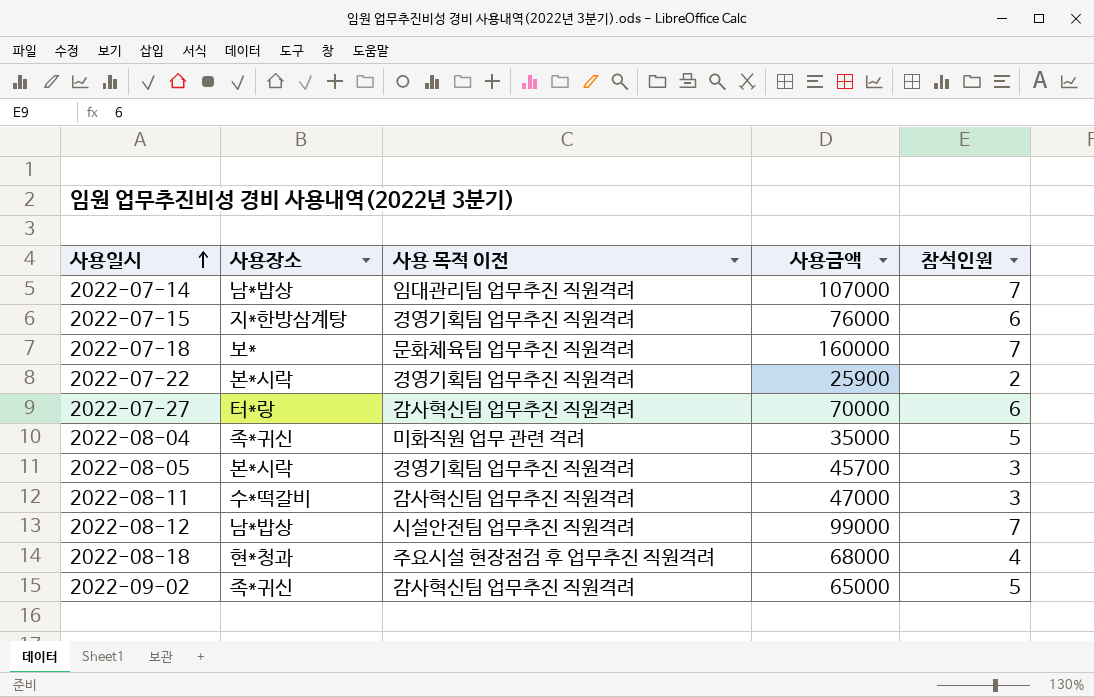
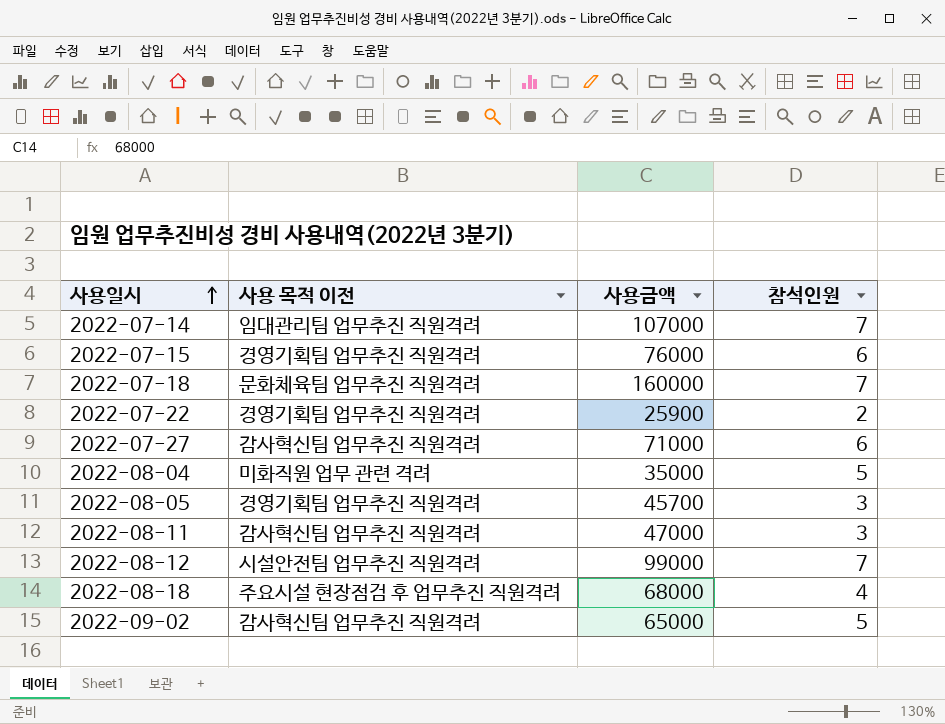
column 사용장소 | position: 2 -> none
2022-07-27 | 사용금액: 70000 -> 71000

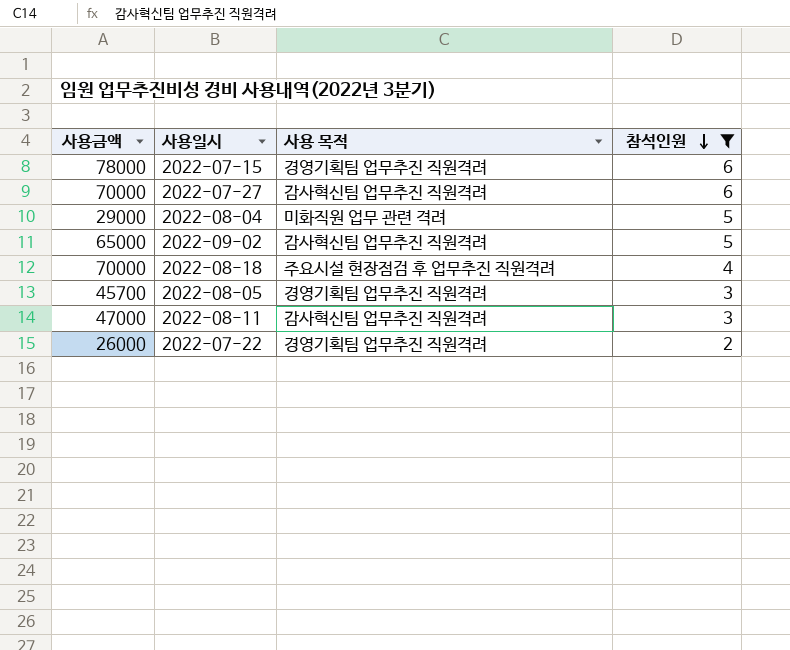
filter: none -> 참석인원 != 7
row order: 사용일시 ascending -> 참석인원 descending
column 사용금액 | position: 3 -> 1
column name: 사용 목적 이전 -> 사용 목적
2022-07-15 | 사용금액: 76000 -> 78000
2022-07-27 | 사용금액: 71000 -> 70000
2022-08-04 | 사용금액: 35000 -> 29000
2022-08-18 | 사용금액: 68000 -> 70000
2022-07-22 | 사용금액: 25900 -> 26000

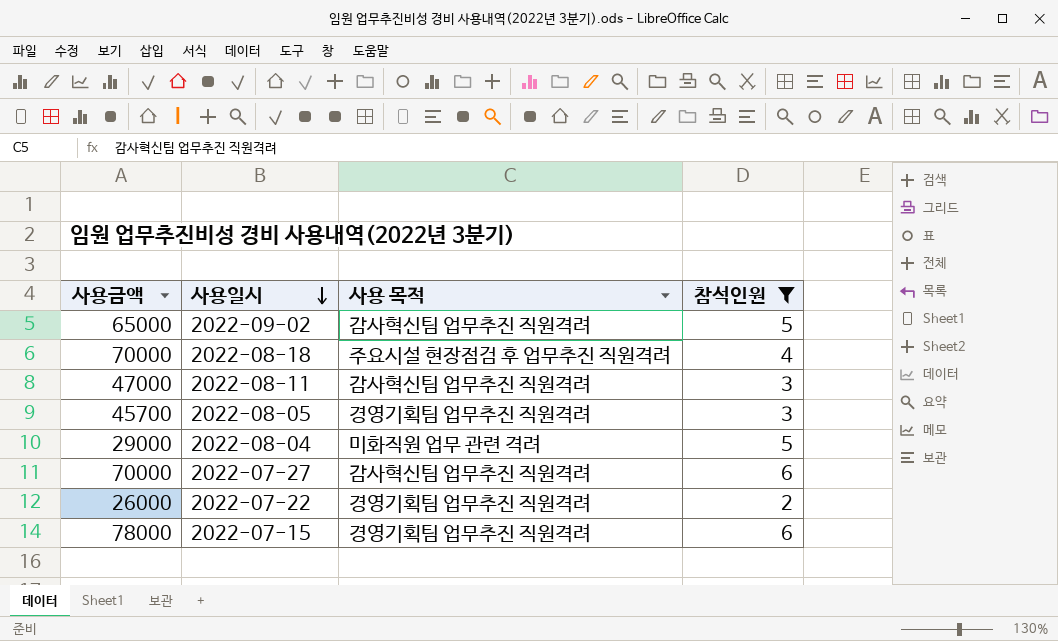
row order: 참석인원 descending -> 사용일시 descending

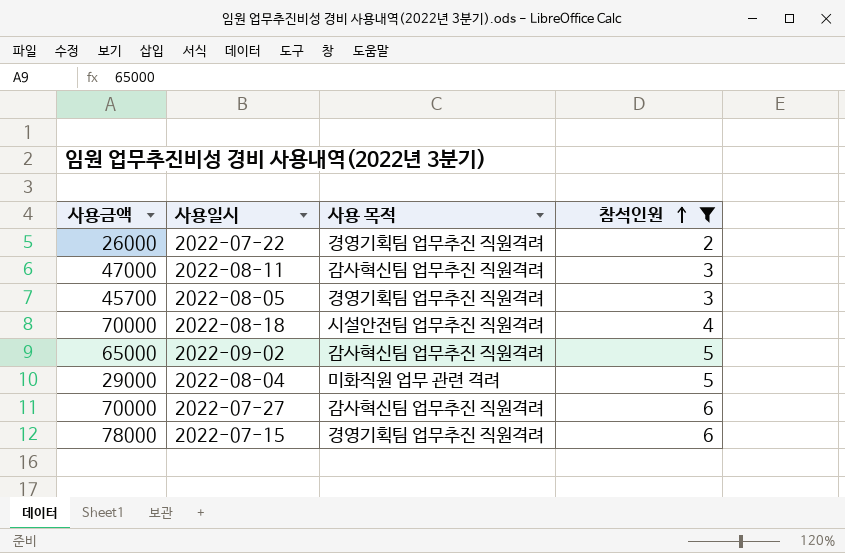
row order: 사용일시 descending -> 참석인원 ascending
2022-08-18 | 사용 목적: 주요시설 현장점검 후 업무추진 직원격려 -> 시설안전팀 업무추진 직원격려

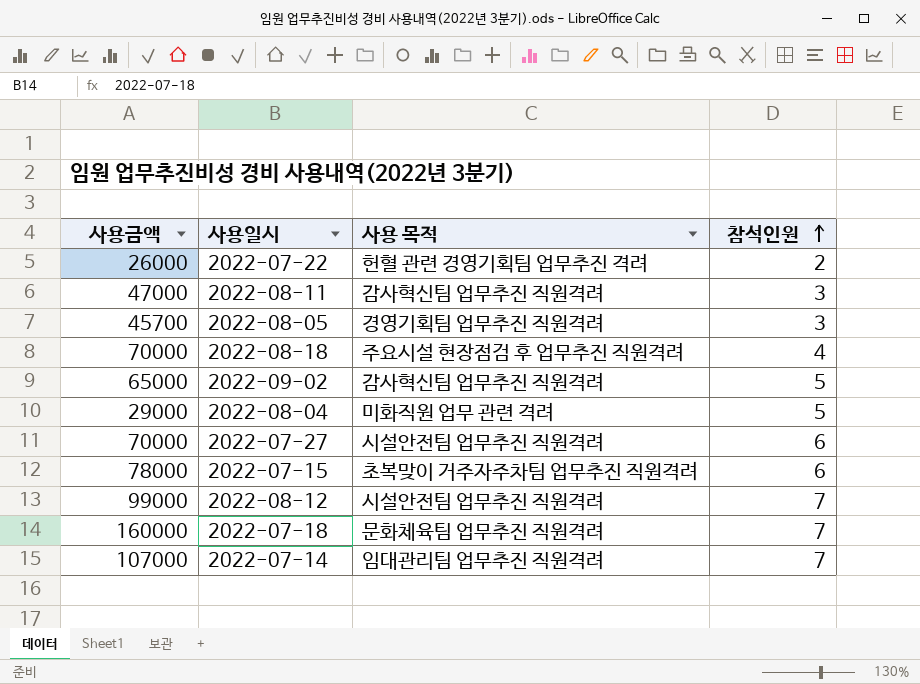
filter: 참석인원 != 7 -> none
2022-07-22 | 사용 목적: 경영기획팀 업무추진 직원격려 -> 헌혈 관련 경영기획팀 업무추진 격려
2022-08-18 | 사용 목적: 시설안전팀 업무추진 직원격려 -> 주요시설 현장점검 후 업무추진 직원격려
2022-07-27 | 사용 목적: 감사혁신팀 업무추진 직원격려 -> 시설안전팀 업무추진 직원격려
2022-07-15 | 사용 목적: 경영기획팀 업무추진 직원격려 -> 초복맞이 거주자주차팀 업무추진 직원격려

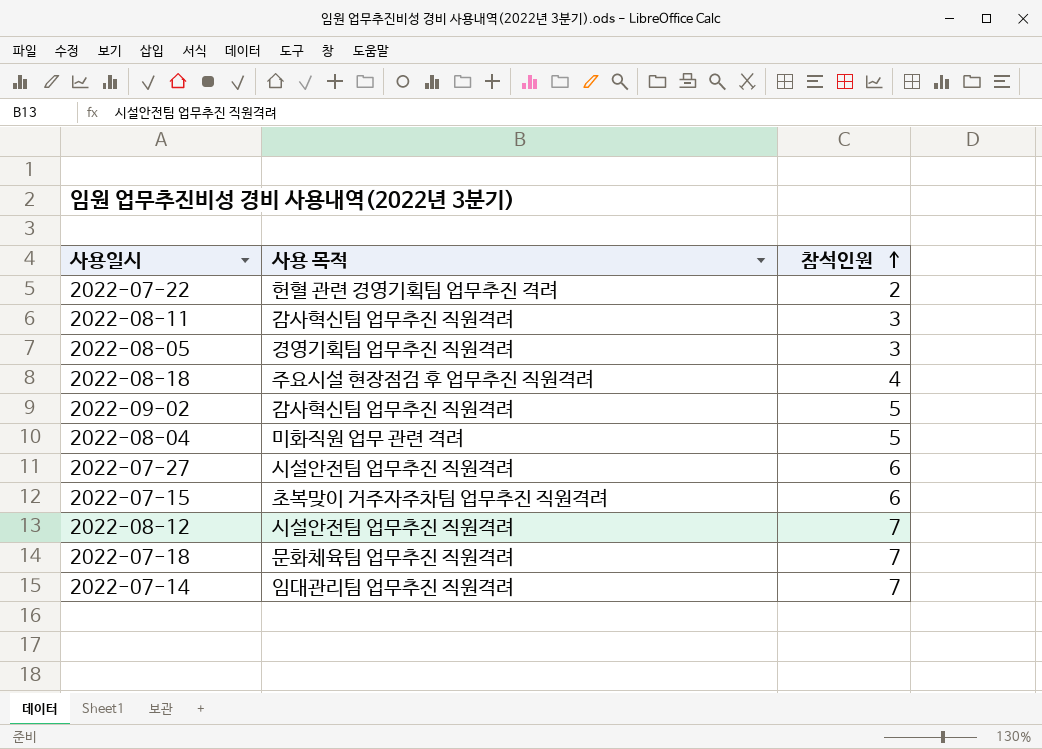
column 사용금액 | position: 1 -> none

